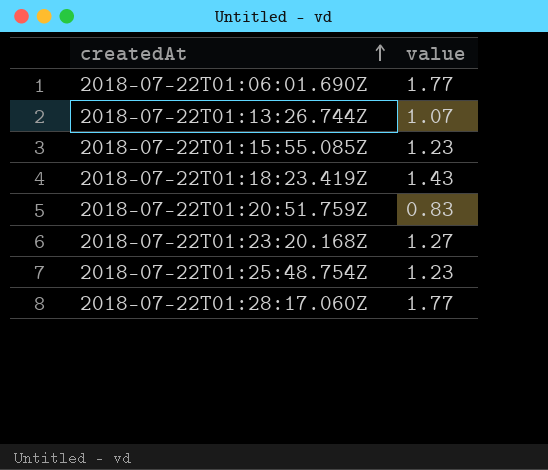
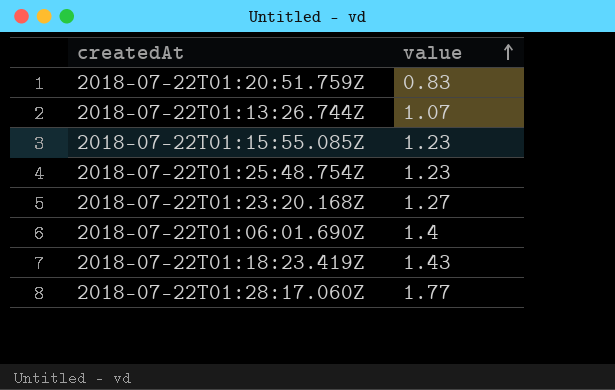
row order: createdAt ascending -> value ascending
2018-07-22T01:06:01.690Z | value: 1.77 -> 1.4

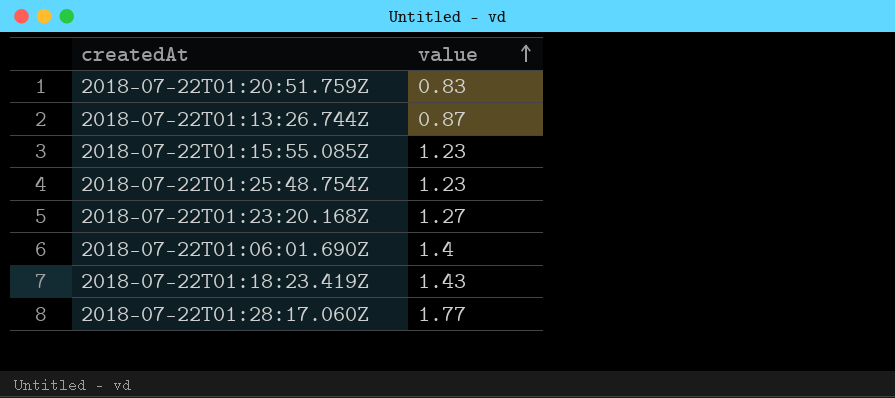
2018-07-22T01:13:26.744Z | value: 1.07 -> 0.87

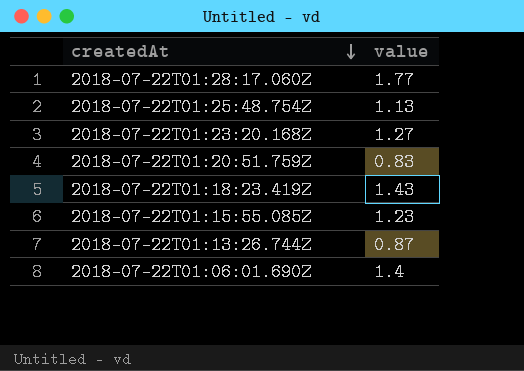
row order: value ascending -> createdAt descending
2018-07-22T01:25:48.754Z | value: 1.23 -> 1.13

